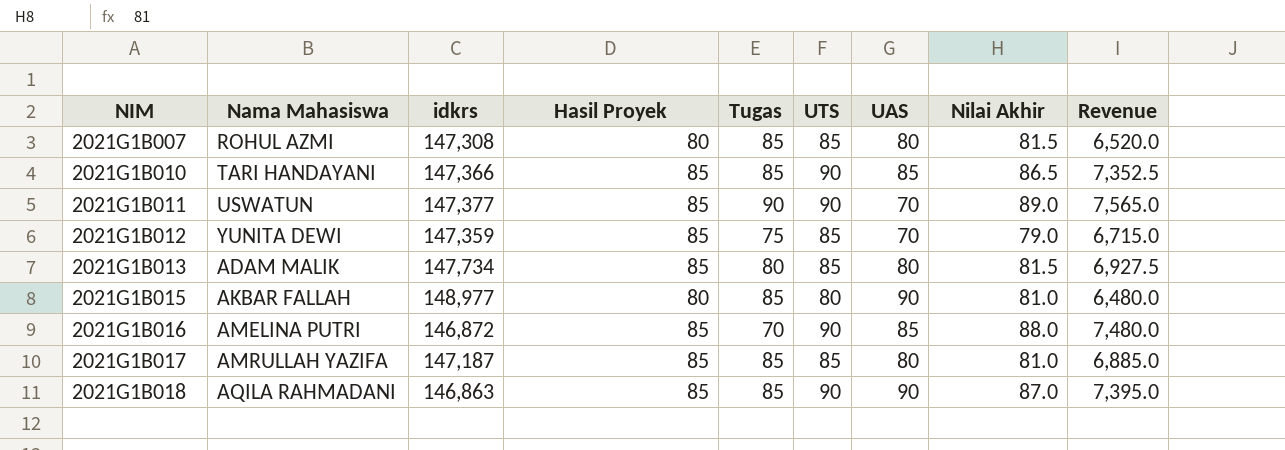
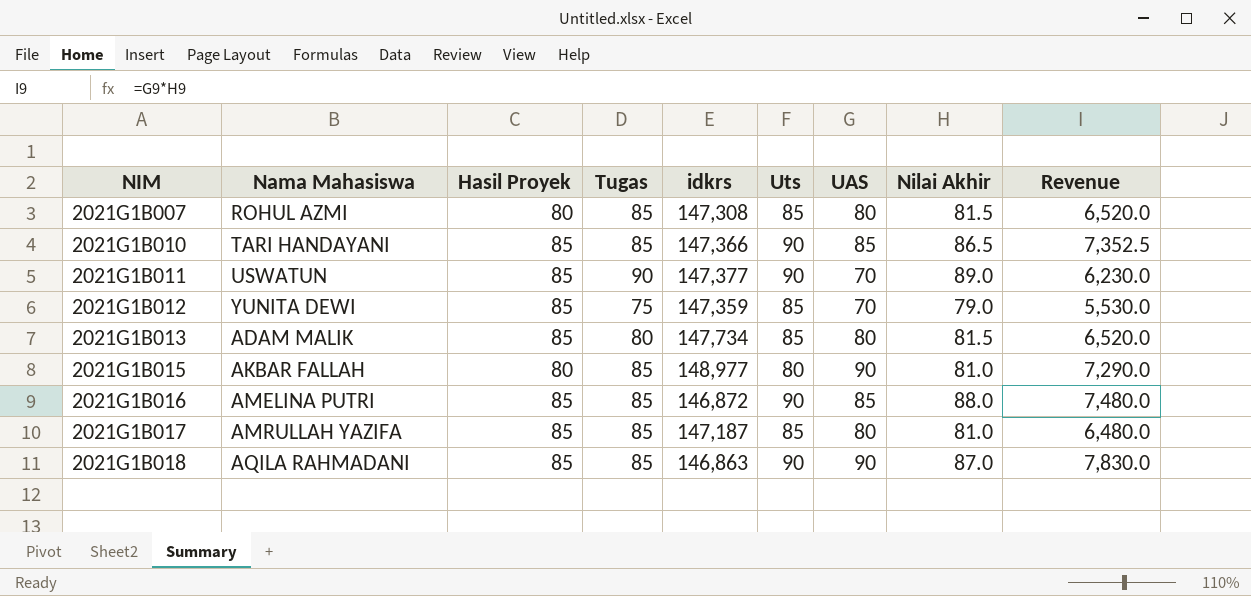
column idkrs | position: 3 -> 5
column name: UTS -> Uts
column Revenue | formula: [Hasil Proyek] * [Nilai Akhir] -> [UAS] * [Nilai Akhir]
2021G1B016 | Tugas: 70 -> 85

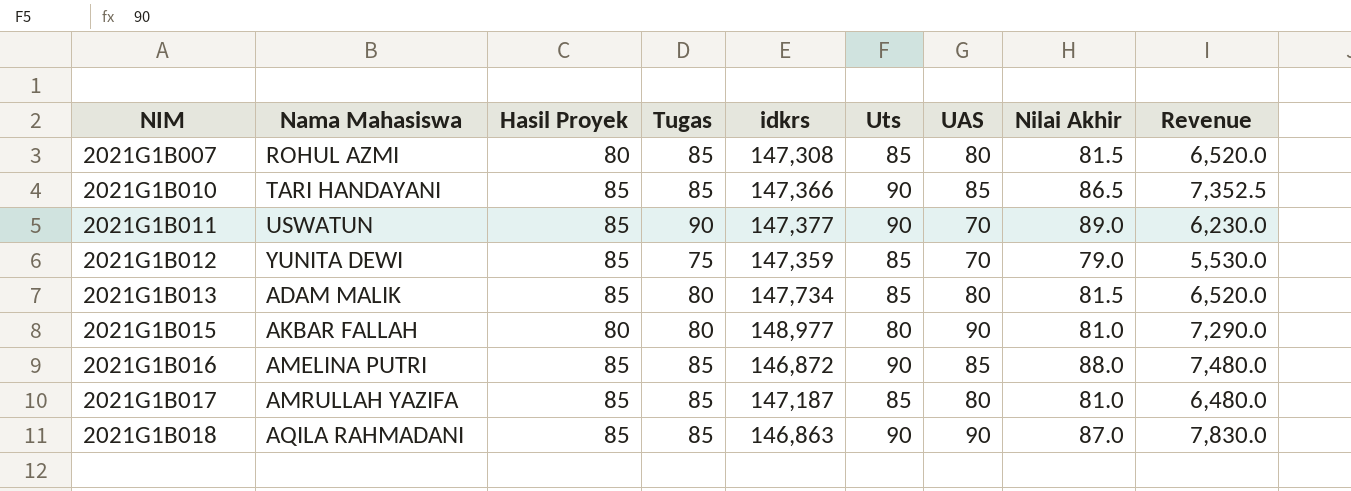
2021G1B015 | Tugas: 85 -> 80

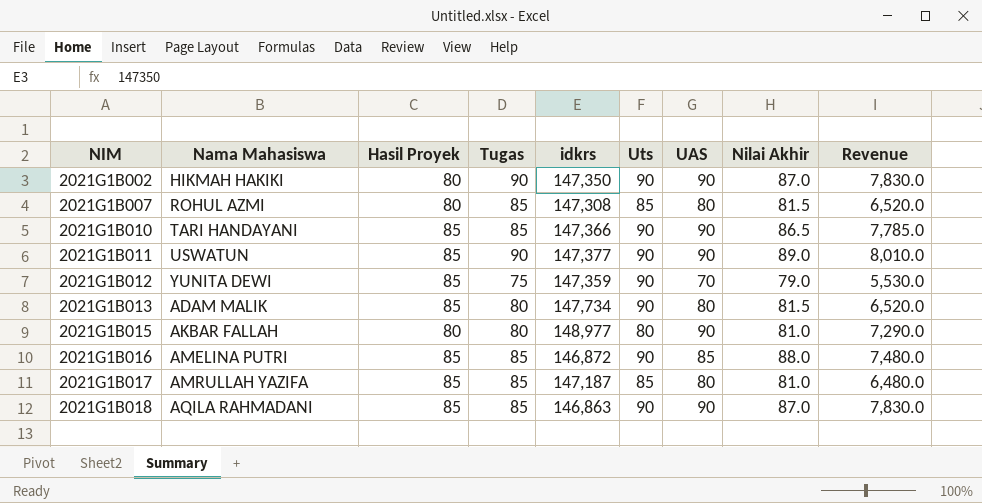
row 2021G1B002: none -> HIKMAH HAKIKI | 80 | 90 | 147,350 | 90 | 90 | 87.0 | 7,830.0
2021G1B010 | UAS: 85 -> 90
2021G1B010 | Revenue: 7,352.5 -> 7,785.0
2021G1B011 | UAS: 70 -> 90
2021G1B011 | Revenue: 6,230.0 -> 8,010.0
2021G1B012 | Uts: 85 -> 90
2021G1B013 | Uts: 85 -> 90

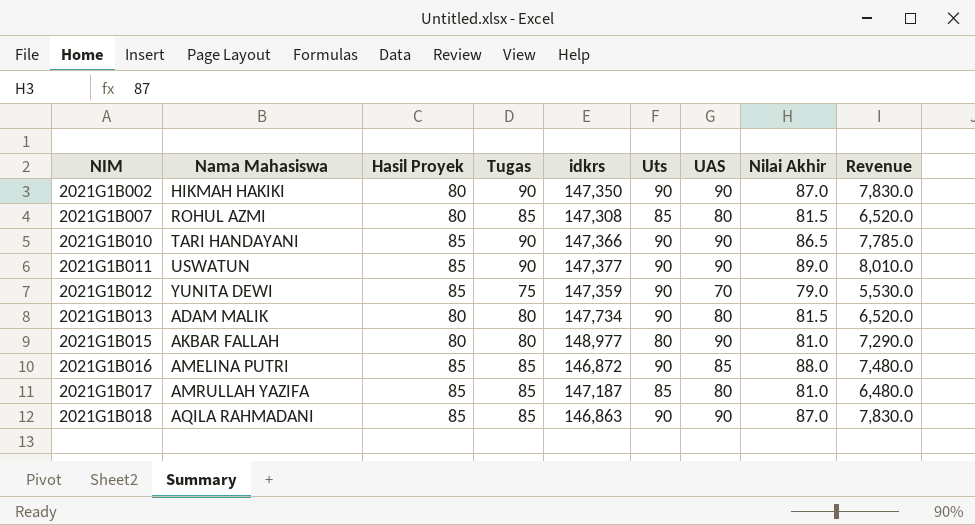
2021G1B010 | Tugas: 85 -> 90
2021G1B013 | Hasil Proyek: 85 -> 80

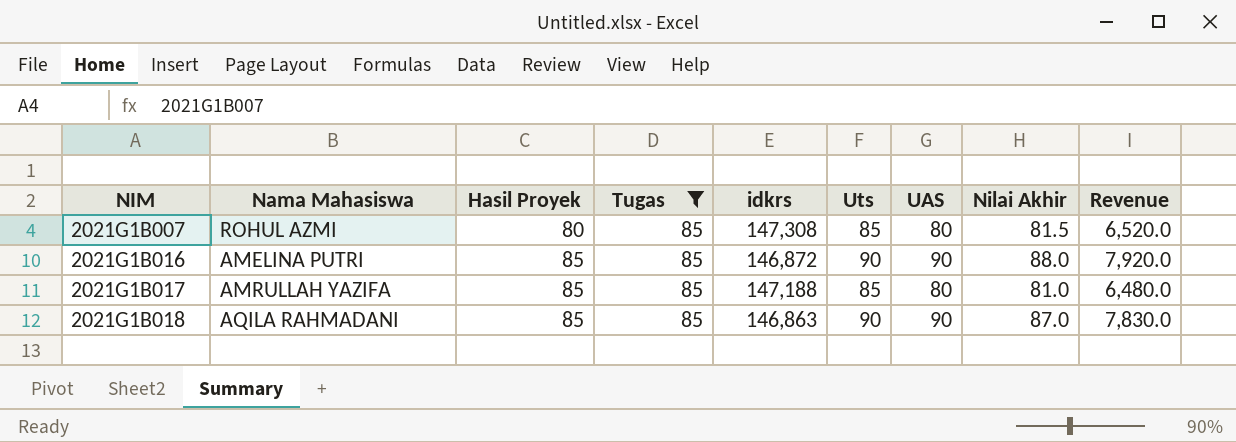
filter: none -> Tugas = 85
2021G1B016 | UAS: 85 -> 90
2021G1B016 | Revenue: 7,480.0 -> 7,920.0
2021G1B017 | idkrs: 147,187 -> 147,188

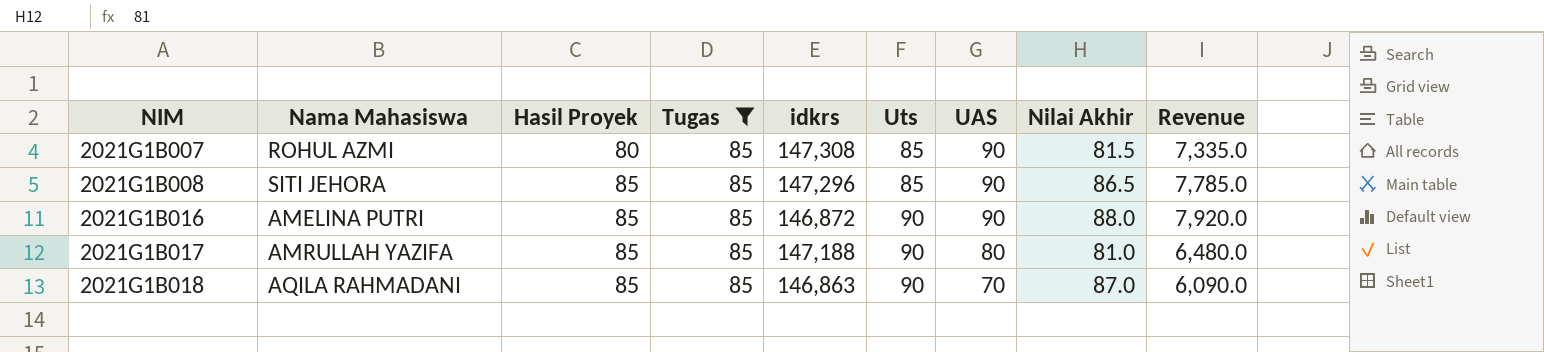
2021G1B007 | UAS: 80 -> 90
2021G1B007 | Revenue: 6,520.0 -> 7,335.0
row 2021G1B008: none -> SITI JEHORA | 85 | 85 | 147,296 | 85 | 90 | 86.5 | 7,785.0
2021G1B017 | Uts: 85 -> 90
2021G1B018 | UAS: 90 -> 70
2021G1B018 | Revenue: 7,830.0 -> 6,090.0

